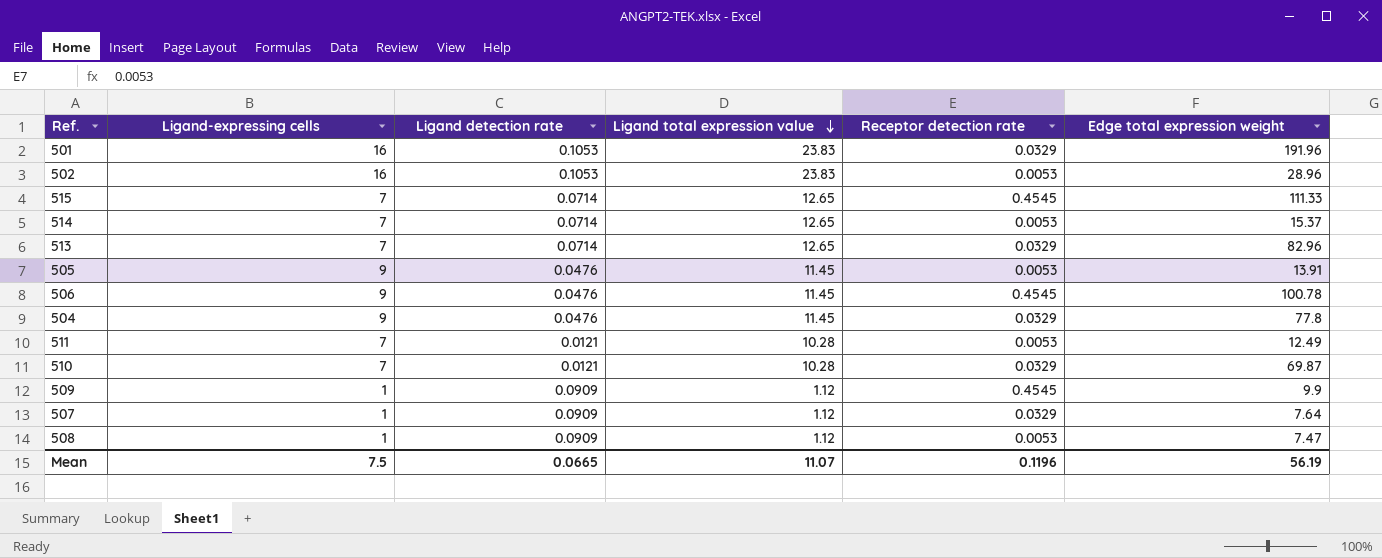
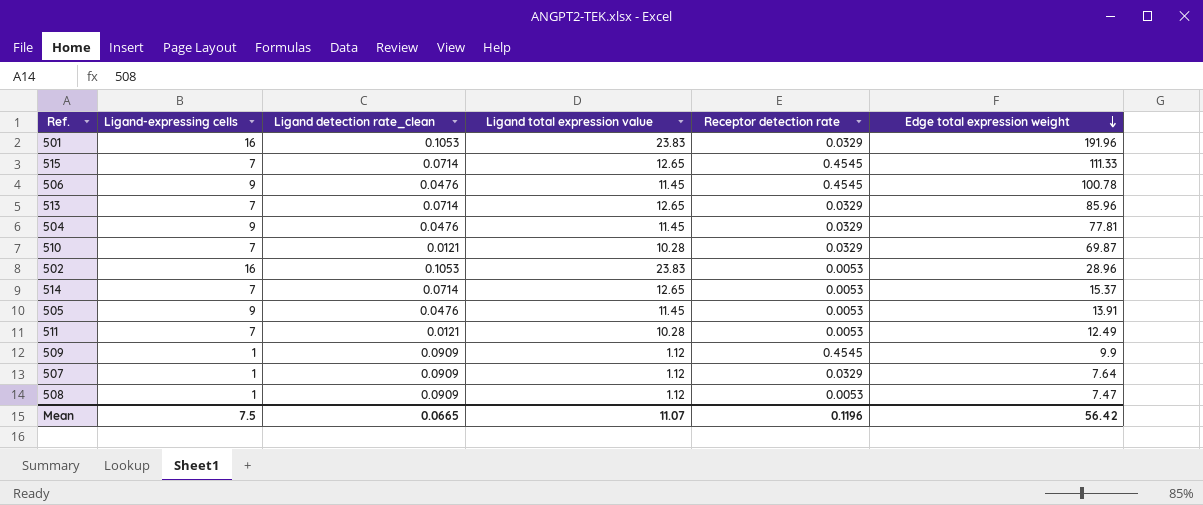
row order: Ligand total expression value descending -> Edge total expression weight descending
column name: Ligand detection rate -> Ligand detection rate_clean
513 | Edge total expression weight: 82.96 -> 85.96
504 | Edge total expression weight: 77.8 -> 77.81
Mean | Edge total expression weight: 56.19 -> 56.42

